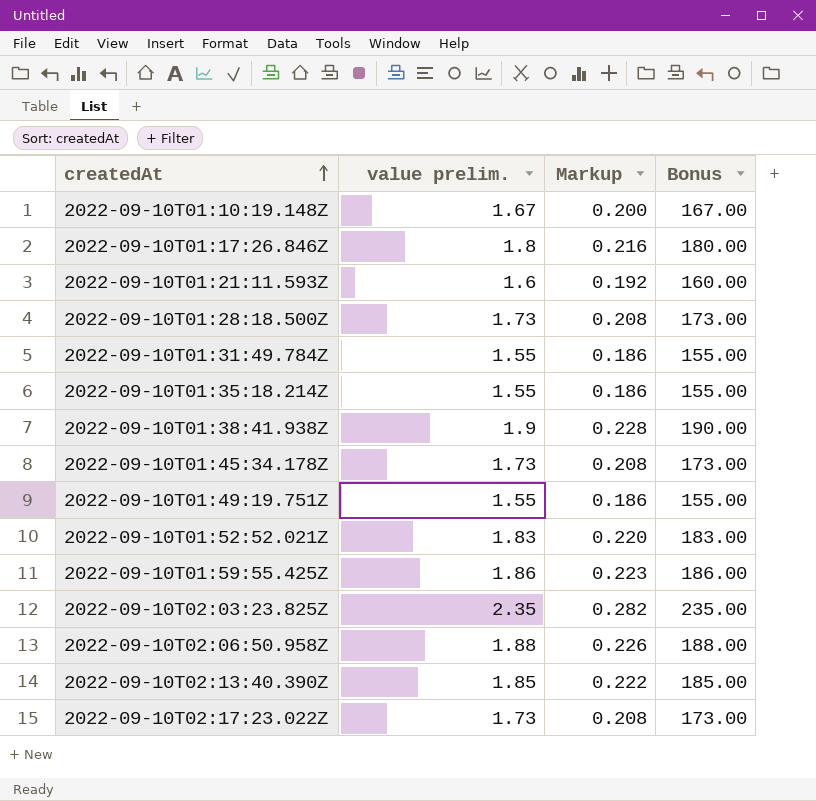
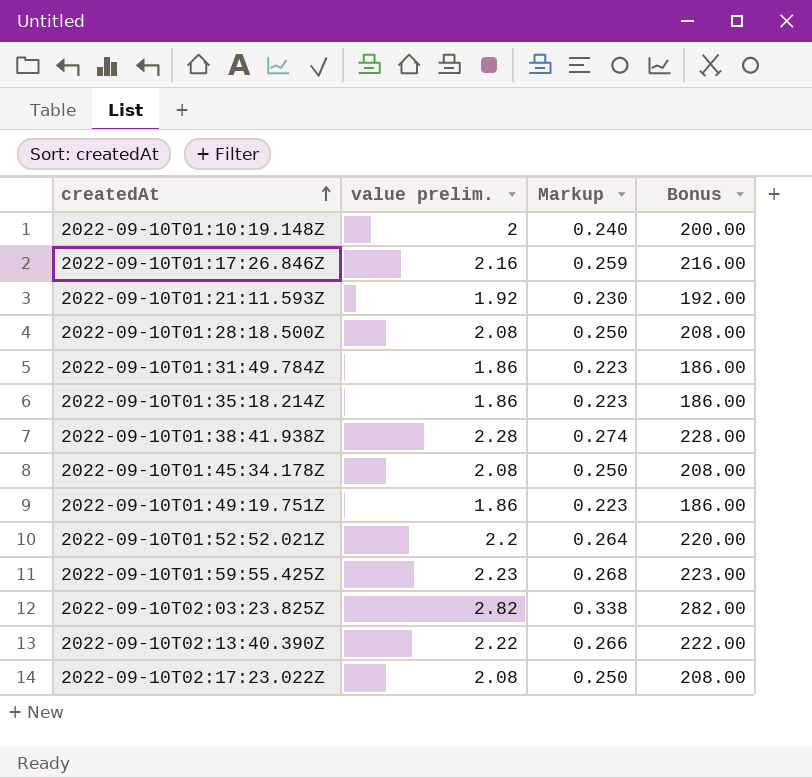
row 2022-09-10T02:06:50.958Z: 1.88 | 0.226 | 188.00 -> none
2022-09-10T01:10:19.148Z | value prelim.: 1.67 -> 2
2022-09-10T01:10:19.148Z | Markup: 0.200 -> 0.240
2022-09-10T01:10:19.148Z | Bonus: 167.00 -> 200.00
2022-09-10T01:17:26.846Z | value prelim.: 1.8 -> 2.16
2022-09-10T01:17:26.846Z | Markup: 0.216 -> 0.259
2022-09-10T01:17:26.846Z | Bonus: 180.00 -> 216.00
2022-09-10T01:21:11.593Z | value prelim.: 1.6 -> 1.92
2022-09-10T01:21:11.593Z | Markup: 0.192 -> 0.230
2022-09-10T01:21:11.593Z | Bonus: 160.00 -> 192.00
2022-09-10T01:28:18.500Z | value prelim.: 1.73 -> 2.08
2022-09-10T01:28:18.500Z | Markup: 0.208 -> 0.250
2022-09-10T01:28:18.500Z | Bonus: 173.00 -> 208.00
2022-09-10T01:31:49.784Z | value prelim.: 1.55 -> 1.86
2022-09-10T01:31:49.784Z | Markup: 0.186 -> 0.223
2022-09-10T01:31:49.784Z | Bonus: 155.00 -> 186.00
2022-09-10T01:35:18.214Z | value prelim.: 1.55 -> 1.86
2022-09-10T01:35:18.214Z | Markup: 0.186 -> 0.223
2022-09-10T01:35:18.214Z | Bonus: 155.00 -> 186.00
2022-09-10T01:38:41.938Z | value prelim.: 1.9 -> 2.28
2022-09-10T01:38:41.938Z | Markup: 0.228 -> 0.274
2022-09-10T01:38:41.938Z | Bonus: 190.00 -> 228.00
2022-09-10T01:45:34.178Z | value prelim.: 1.73 -> 2.08
2022-09-10T01:45:34.178Z | Markup: 0.208 -> 0.250
2022-09-10T01:45:34.178Z | Bonus: 173.00 -> 208.00
2022-09-10T01:49:19.751Z | value prelim.: 1.55 -> 1.86
2022-09-10T01:49:19.751Z | Markup: 0.186 -> 0.223
2022-09-10T01:49:19.751Z | Bonus: 155.00 -> 186.00
2022-09-10T01:52:52.021Z | value prelim.: 1.83 -> 2.2
2022-09-10T01:52:52.021Z | Markup: 0.220 -> 0.264
2022-09-10T01:52:52.021Z | Bonus: 183.00 -> 220.00
2022-09-10T01:59:55.425Z | value prelim.: 1.86 -> 2.23
2022-09-10T01:59:55.425Z | Markup: 0.223 -> 0.268
2022-09-10T01:59:55.425Z | Bonus: 186.00 -> 223.00
2022-09-10T02:03:23.825Z | value prelim.: 2.35 -> 2.82
2022-09-10T02:03:23.825Z | Markup: 0.282 -> 0.338
2022-09-10T02:03:23.825Z | Bonus: 235.00 -> 282.00
2022-09-10T02:13:40.390Z | value prelim.: 1.85 -> 2.22
2022-09-10T02:13:40.390Z | Markup: 0.222 -> 0.266
2022-09-10T02:13:40.390Z | Bonus: 185.00 -> 222.00
2022-09-10T02:17:23.022Z | value prelim.: 1.73 -> 2.08
2022-09-10T02:17:23.022Z | Markup: 0.208 -> 0.250
2022-09-10T02:17:23.022Z | Bonus: 173.00 -> 208.00

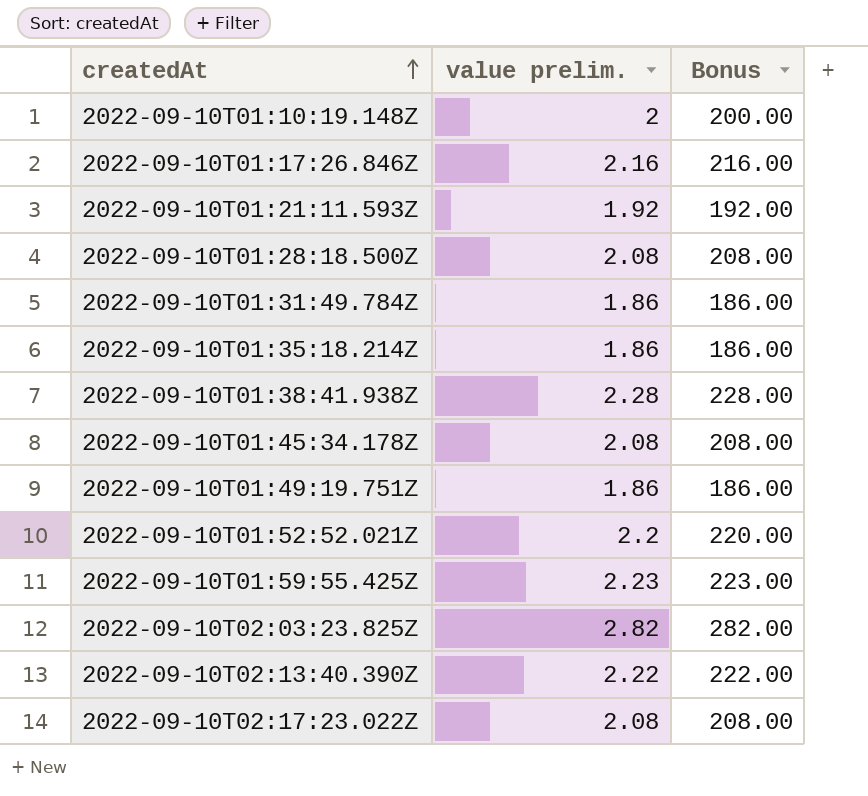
column Markup | formula: [value prelim.] * 0.12 -> none

